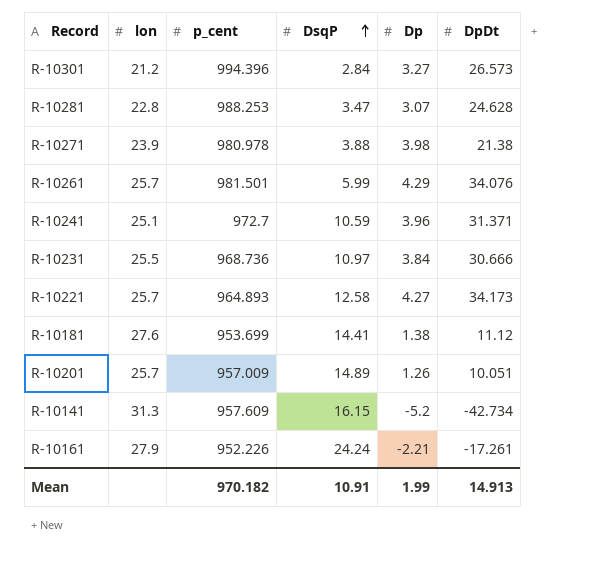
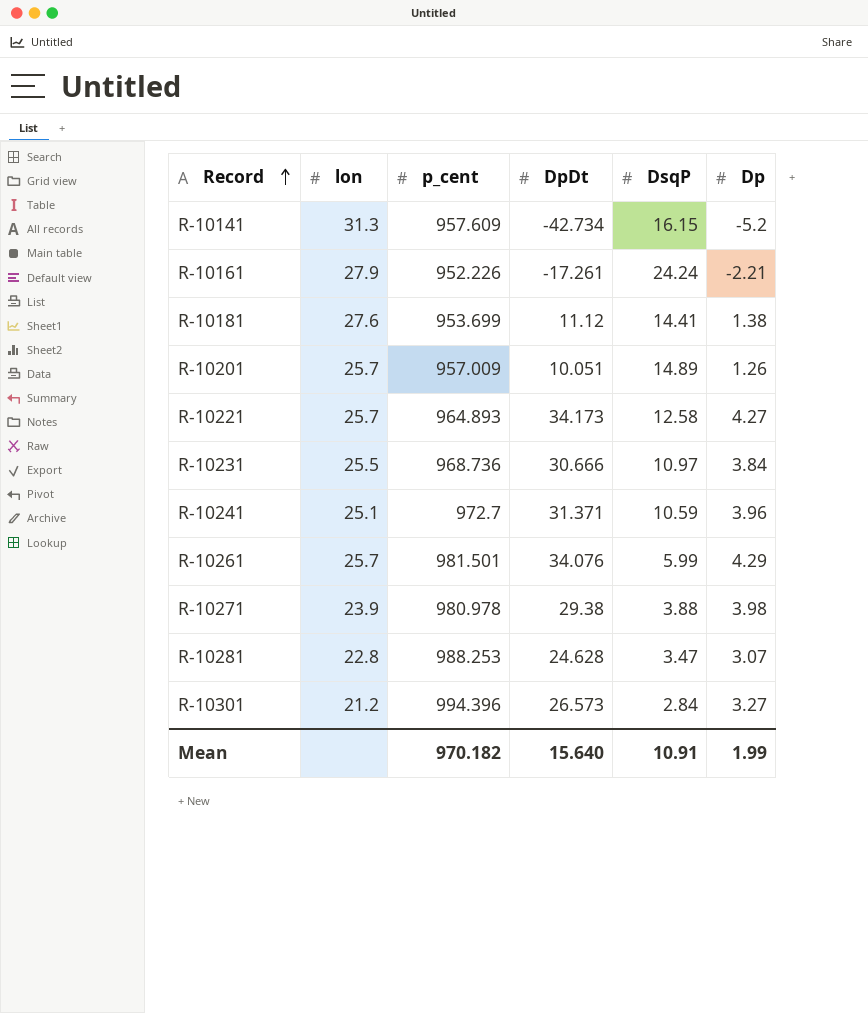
row order: DsqP ascending -> Record ascending
column DpDt | position: 6 -> 4
R-10271 | DpDt: 21.38 -> 29.38
Mean | DpDt: 14.913 -> 15.640

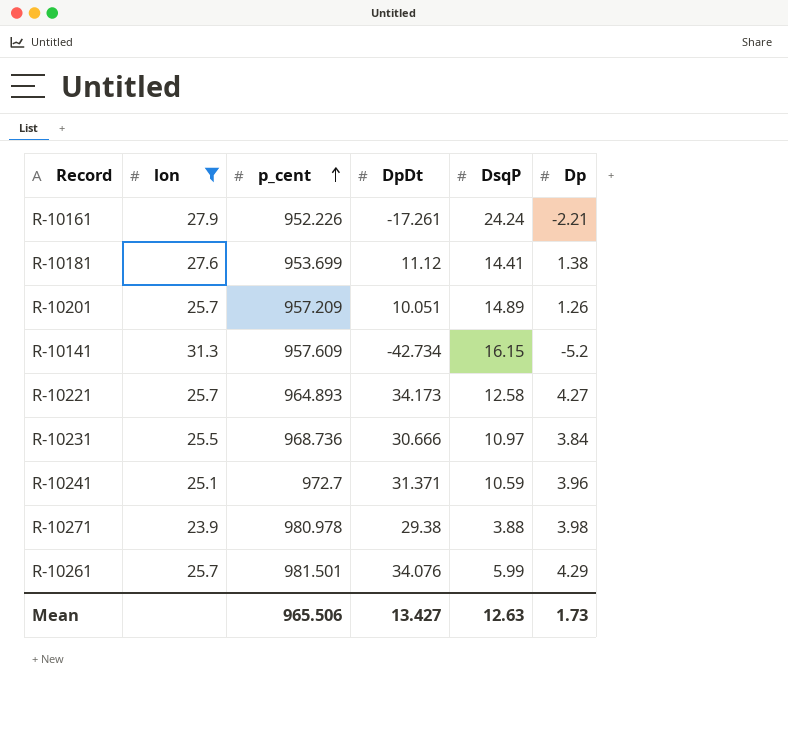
filter: none -> lon >= 23.9
row order: Record ascending -> p_cent ascending
R-10201 | p_cent: 957.009 -> 957.209
Mean | p_cent: 970.182 -> 965.506
Mean | DpDt: 15.640 -> 13.427
Mean | DsqP: 10.91 -> 12.63
Mean | Dp: 1.99 -> 1.73

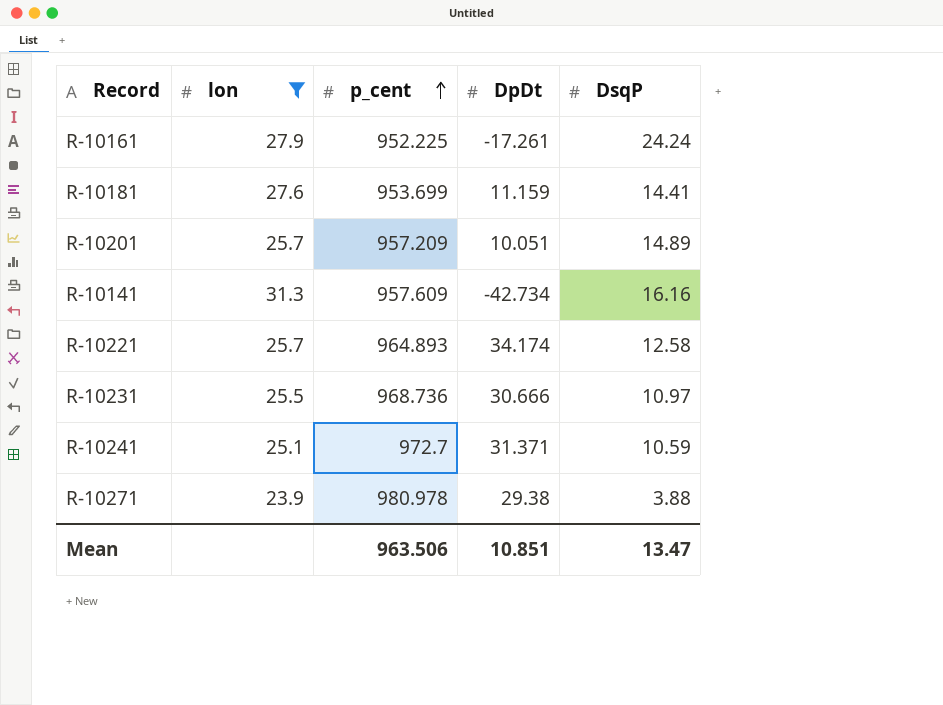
column Dp | position: 6 -> none
row R-10261: 25.7 | 981.501 | 34.076 | 5.99 | 4.29 -> none
R-10161 | p_cent: 952.226 -> 952.225
R-10181 | DpDt: 11.12 -> 11.159
R-10141 | DsqP: 16.15 -> 16.16
R-10221 | DpDt: 34.173 -> 34.174
Mean | p_cent: 965.506 -> 963.506
Mean | DpDt: 13.427 -> 10.851
Mean | DsqP: 12.63 -> 13.47

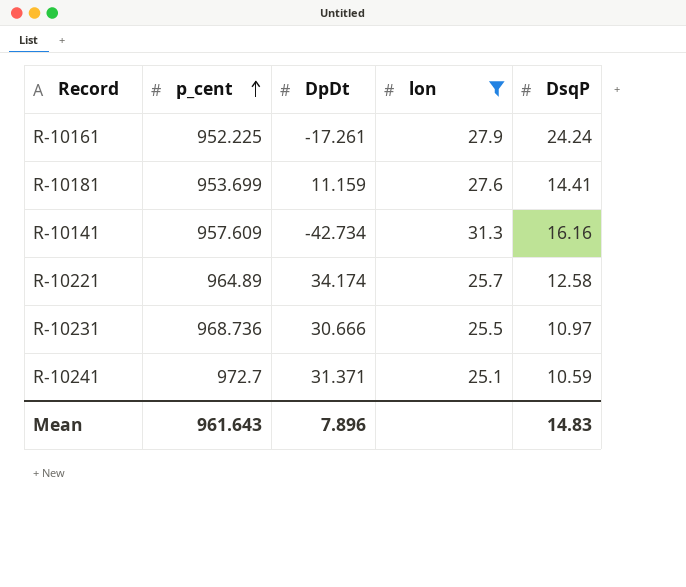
column lon | position: 2 -> 4
row R-10201: 25.7 | 957.209 | 10.051 | 14.89 -> none
row R-10271: 23.9 | 980.978 | 29.38 | 3.88 -> none
R-10221 | p_cent: 964.893 -> 964.89
Mean | p_cent: 963.506 -> 961.643
Mean | DpDt: 10.851 -> 7.896
Mean | DsqP: 13.47 -> 14.83

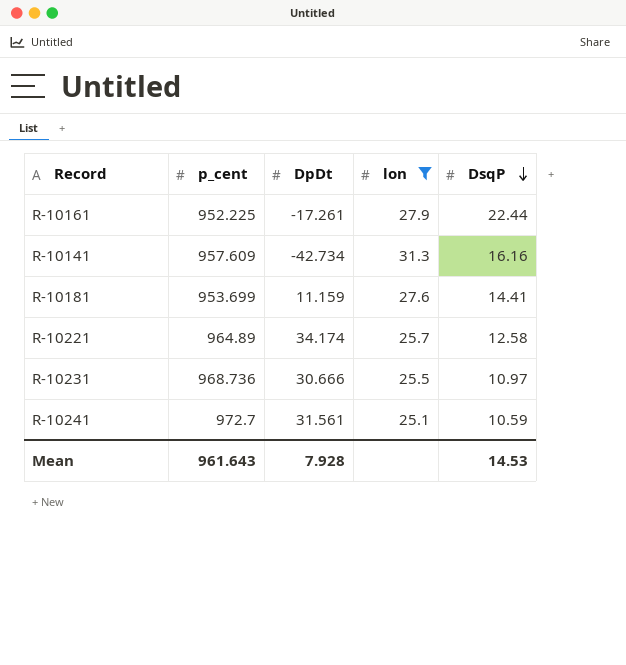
row order: p_cent ascending -> DsqP descending
R-10161 | DsqP: 24.24 -> 22.44
R-10241 | DpDt: 31.371 -> 31.561
Mean | DpDt: 7.896 -> 7.928
Mean | DsqP: 14.83 -> 14.53

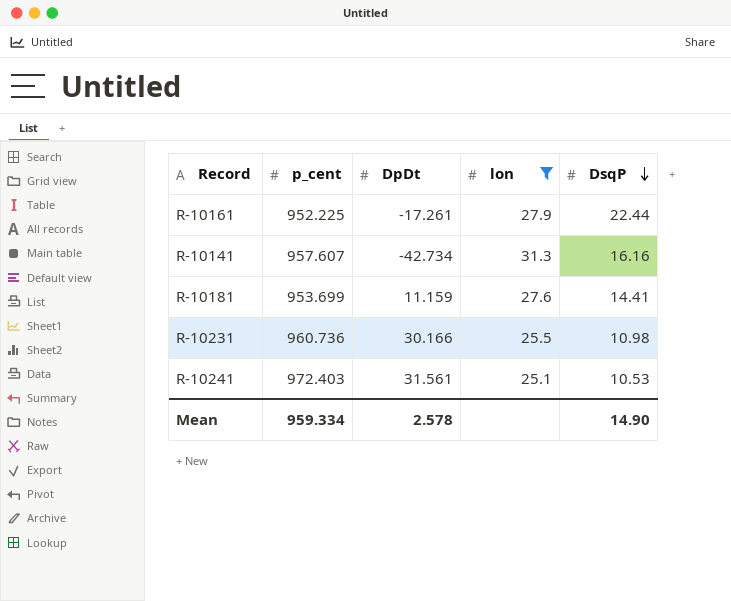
row R-10221: 964.89 | 34.174 | 25.7 | 12.58 -> none
R-10141 | p_cent: 957.609 -> 957.607
R-10231 | p_cent: 968.736 -> 960.736
R-10231 | DpDt: 30.666 -> 30.166
R-10231 | DsqP: 10.97 -> 10.98
R-10241 | p_cent: 972.7 -> 972.403
R-10241 | DsqP: 10.59 -> 10.53
Mean | p_cent: 961.643 -> 959.334
Mean | DpDt: 7.928 -> 2.578
Mean | DsqP: 14.53 -> 14.90

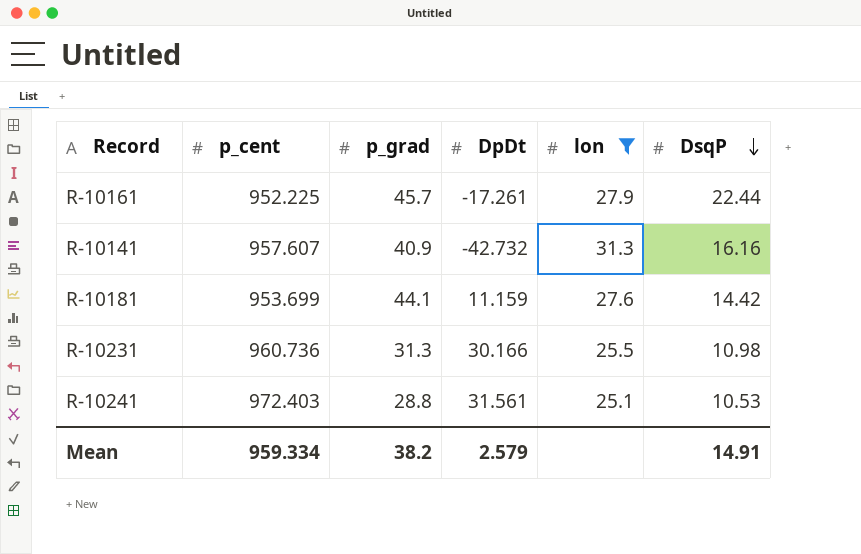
column p_grad | position: none -> 3
R-10141 | DpDt: -42.734 -> -42.732
R-10181 | DsqP: 14.41 -> 14.42
Mean | DpDt: 2.578 -> 2.579
Mean | DsqP: 14.90 -> 14.91

